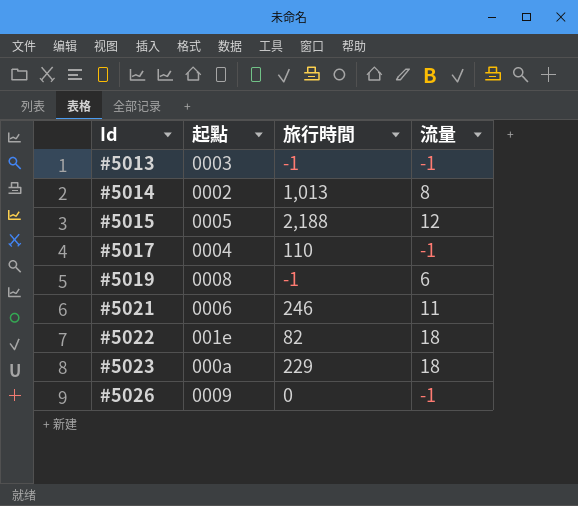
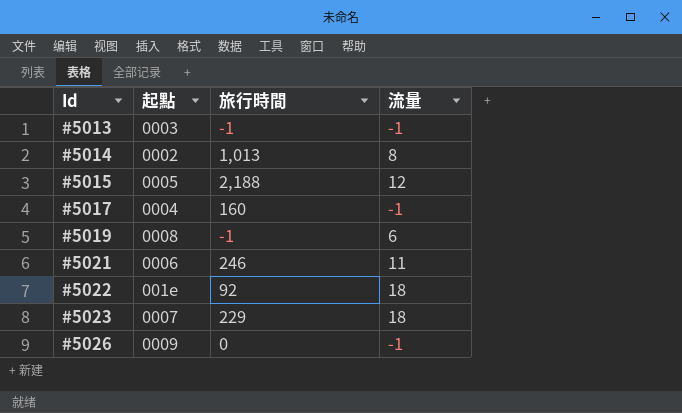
#5017 | 旅行時間: 110 -> 160
#5022 | 旅行時間: 82 -> 92
#5023 | 起點: 000a -> 0007

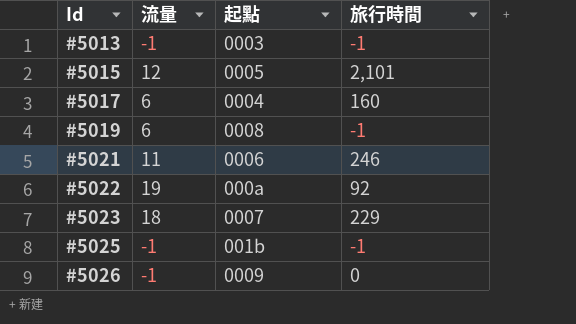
column 流量 | position: 4 -> 2
row #5014: 0002 | 1,013 | 8 -> none
#5015 | 旅行時間: 2,188 -> 2,101
#5017 | 流量: -1 -> 6
#5022 | 流量: 18 -> 19
#5022 | 起點: 001e -> 000a
row #5025: none -> -1 | 001b | -1

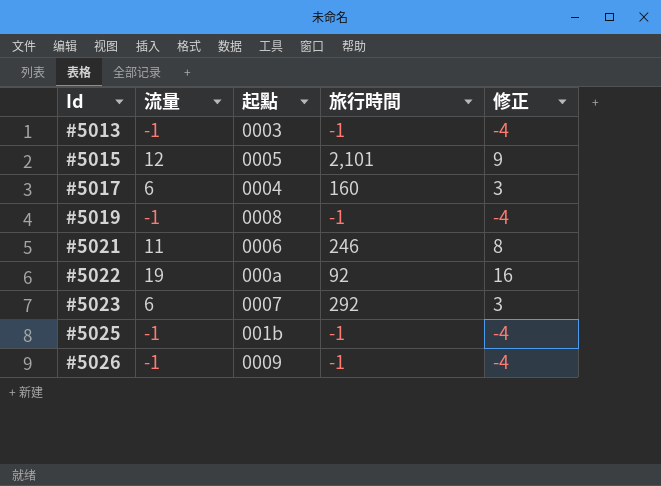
column 修正 | formula: none -> [流量] - 3
#5019 | 流量: 6 -> -1
#5023 | 流量: 18 -> 6
#5023 | 旅行時間: 229 -> 292
#5026 | 旅行時間: 0 -> -1

